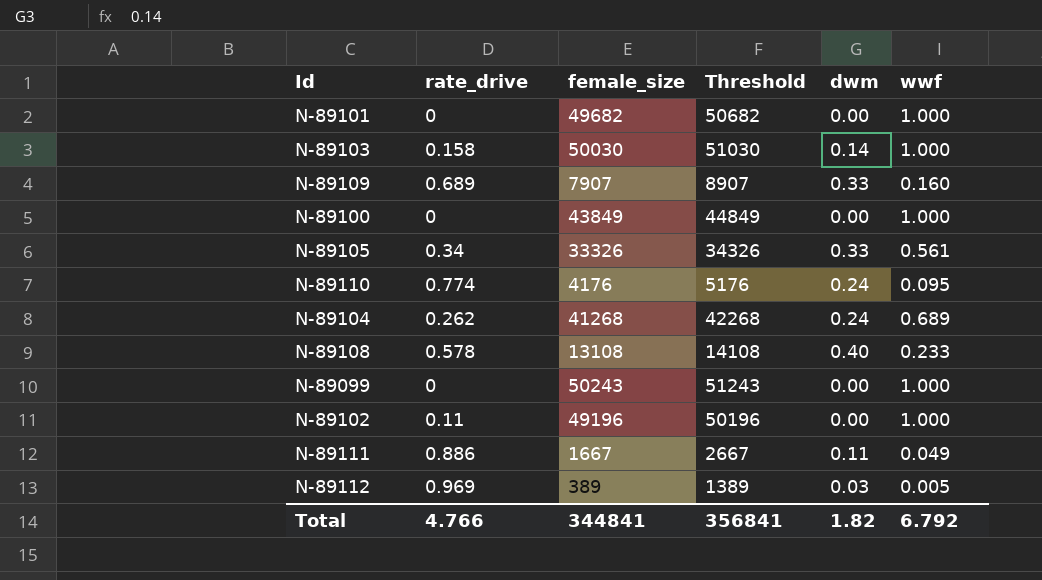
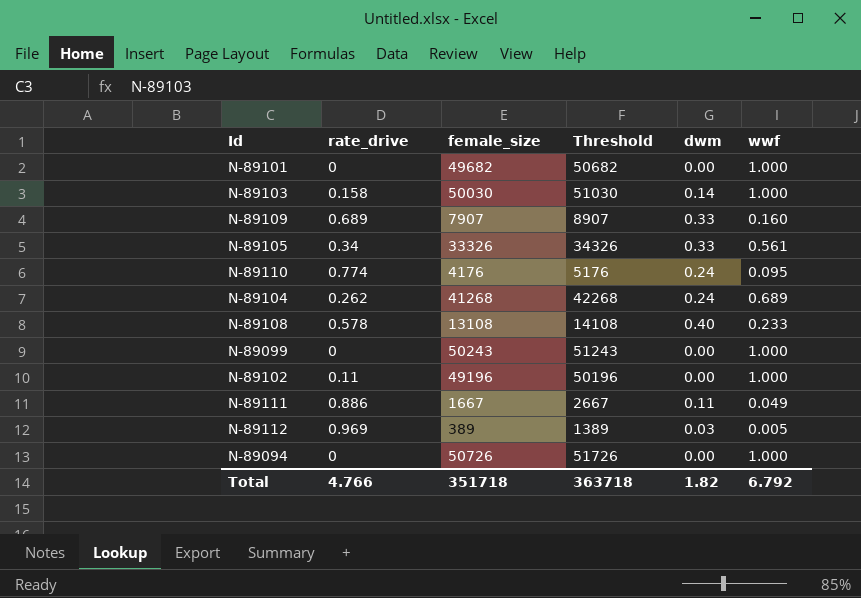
row N-89100: 0 | 43849 | 44849 | 0.00 | 1.000 -> none
row N-89094: none -> 0 | 50726 | 51726 | 0.00 | 1.000
Total | female_size: 344841 -> 351718
Total | Threshold: 356841 -> 363718

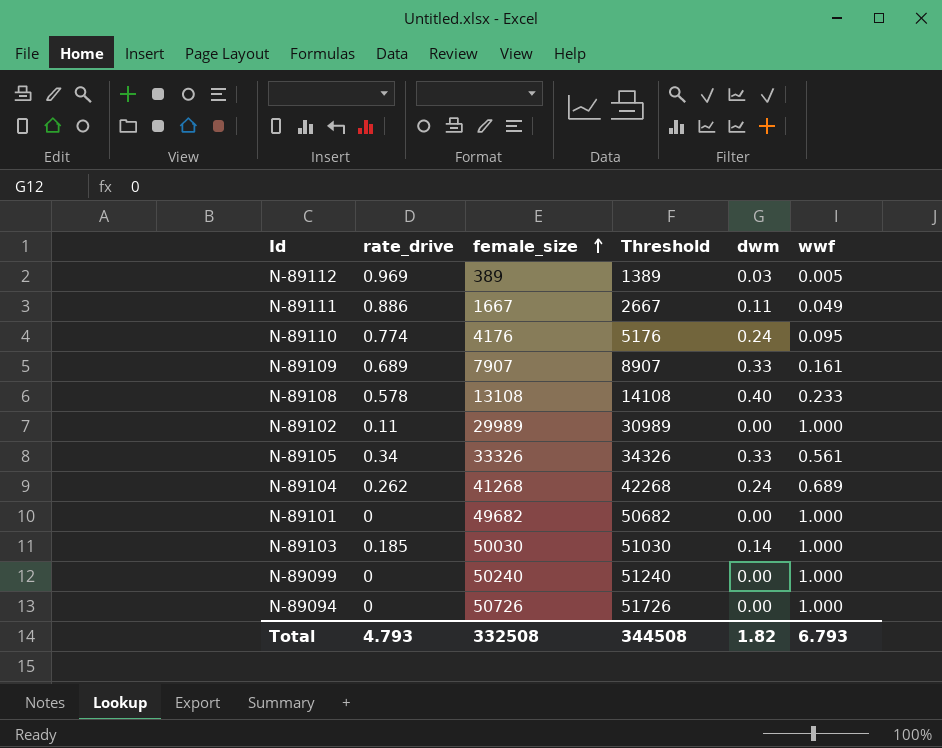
row order: none -> female_size ascending
N-89109 | wwf: 0.160 -> 0.161
N-89102 | female_size: 49196 -> 29989
N-89102 | Threshold: 50196 -> 30989
N-89103 | rate_drive: 0.158 -> 0.185
N-89099 | female_size: 50243 -> 50240
N-89099 | Threshold: 51243 -> 51240
Total | rate_drive: 4.766 -> 4.793
Total | female_size: 351718 -> 332508
Total | Threshold: 363718 -> 344508
Total | wwf: 6.792 -> 6.793

